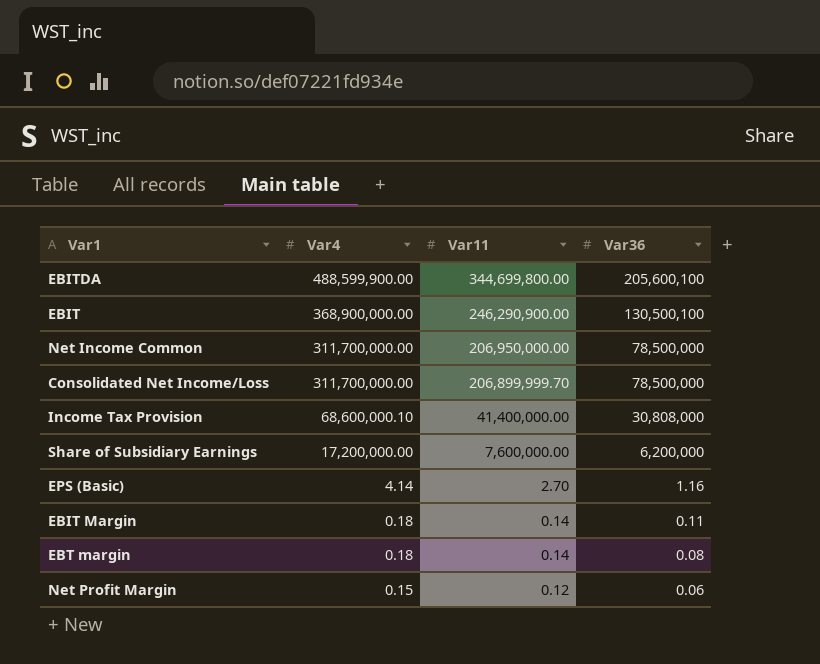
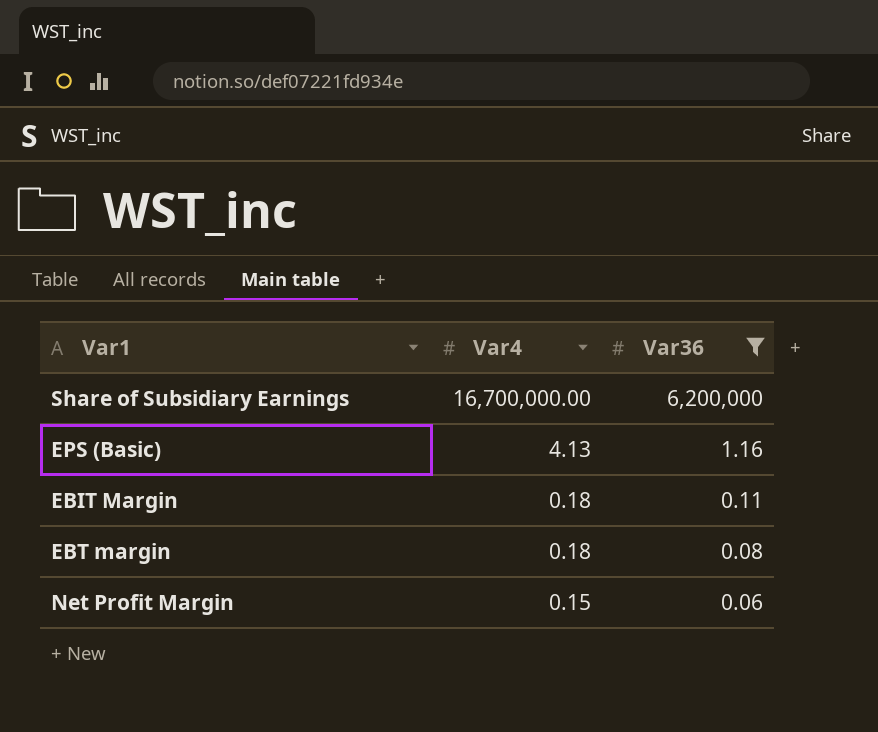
filter: none -> Var36 <= 6,200,000
column Var11 | position: 3 -> none
Share of Subsidiary Earnings | Var4: 17,200,000.00 -> 16,700,000.00
EPS (Basic) | Var4: 4.14 -> 4.13

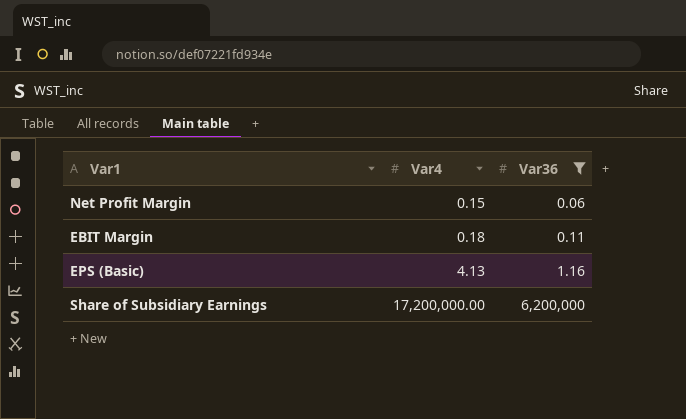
row order: Var4 descending -> Var4 ascending
row EBT margin: 0.18 | 0.08 -> none
Share of Subsidiary Earnings | Var4: 16,700,000.00 -> 17,200,000.00

